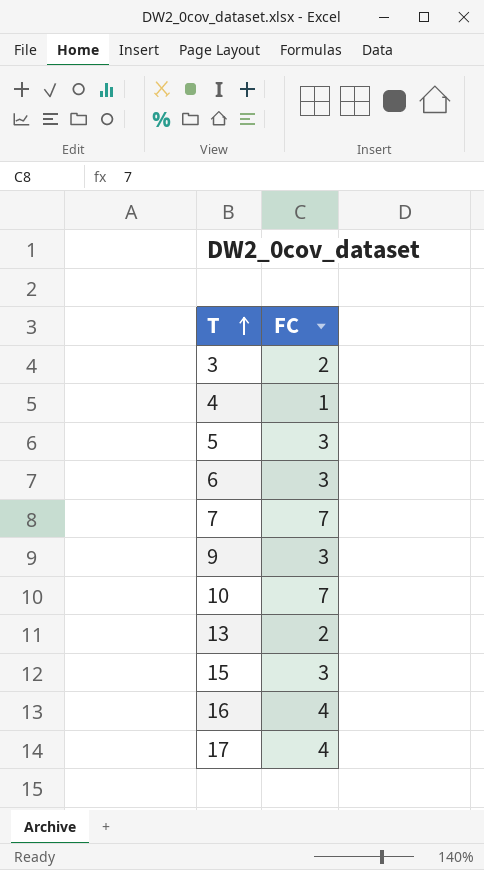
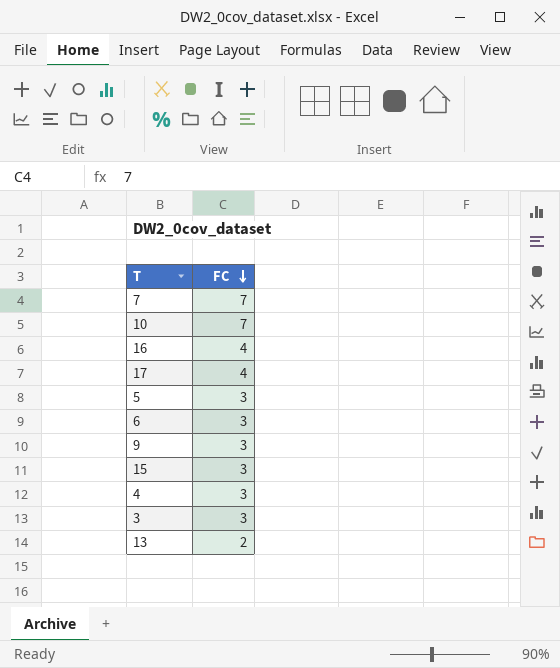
row order: T ascending -> FC descending
4 | FC: 1 -> 3
3 | FC: 2 -> 3

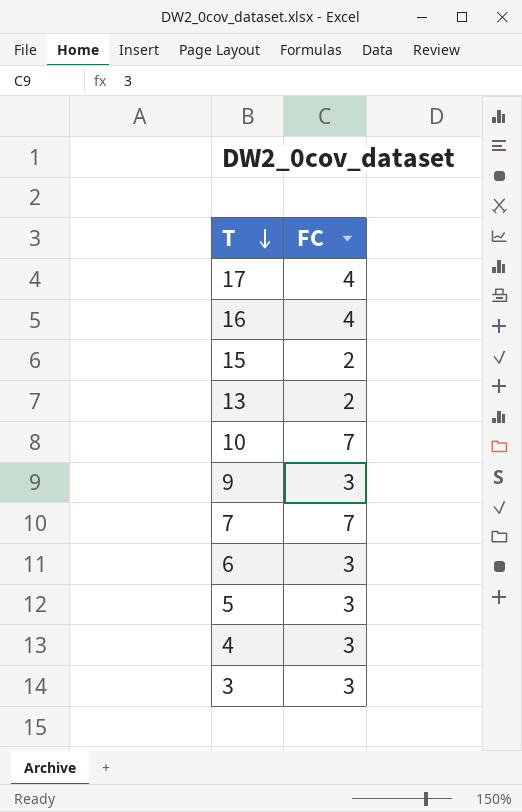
row order: FC descending -> T descending
15 | FC: 3 -> 2

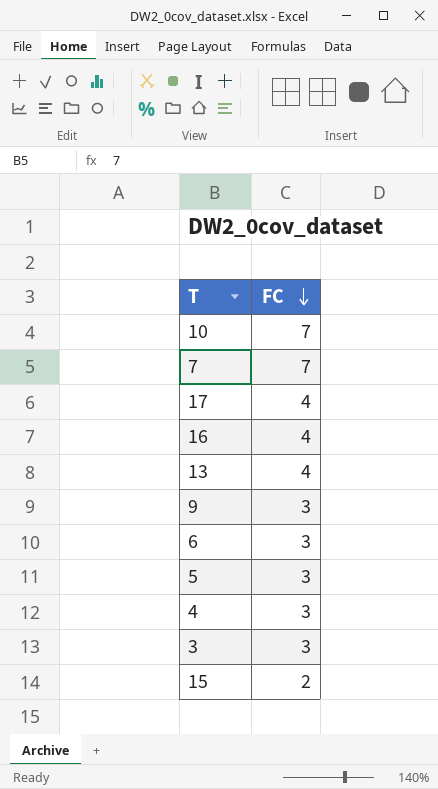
row order: T descending -> FC descending
13 | FC: 2 -> 4

